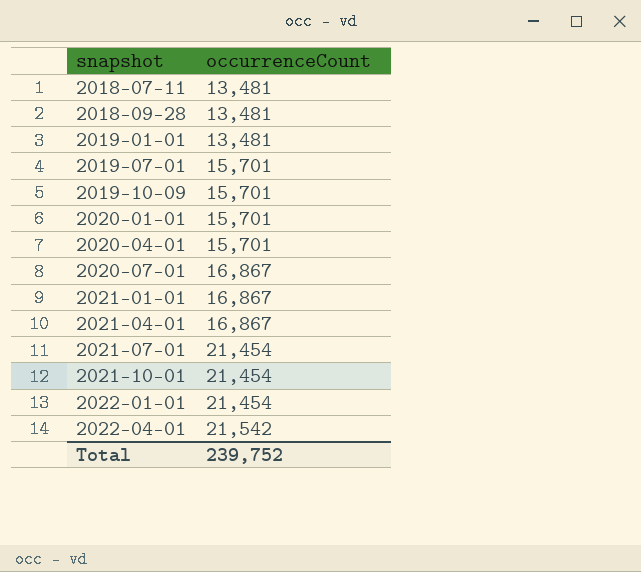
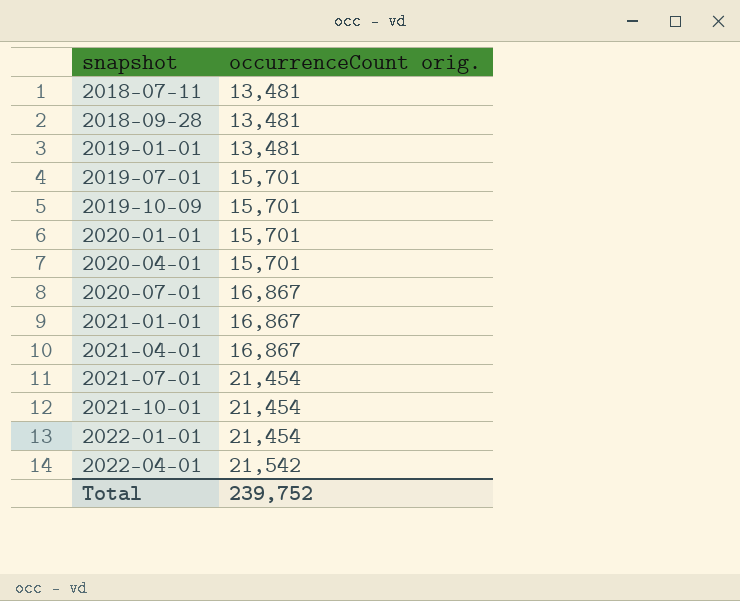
column name: occurrenceCount -> occurrenceCount orig.

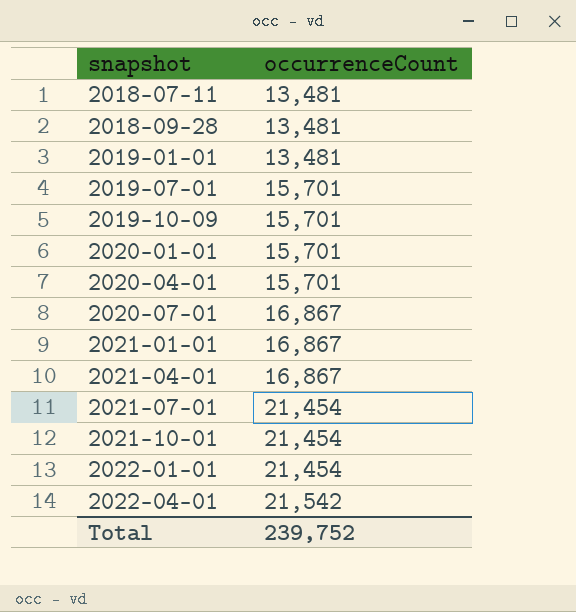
column name: occurrenceCount orig. -> occurrenceCount

